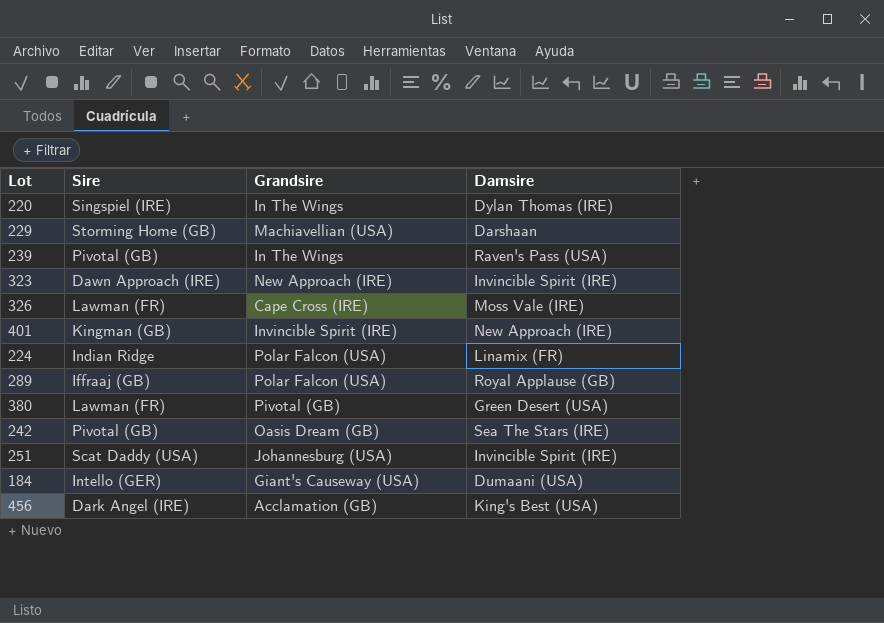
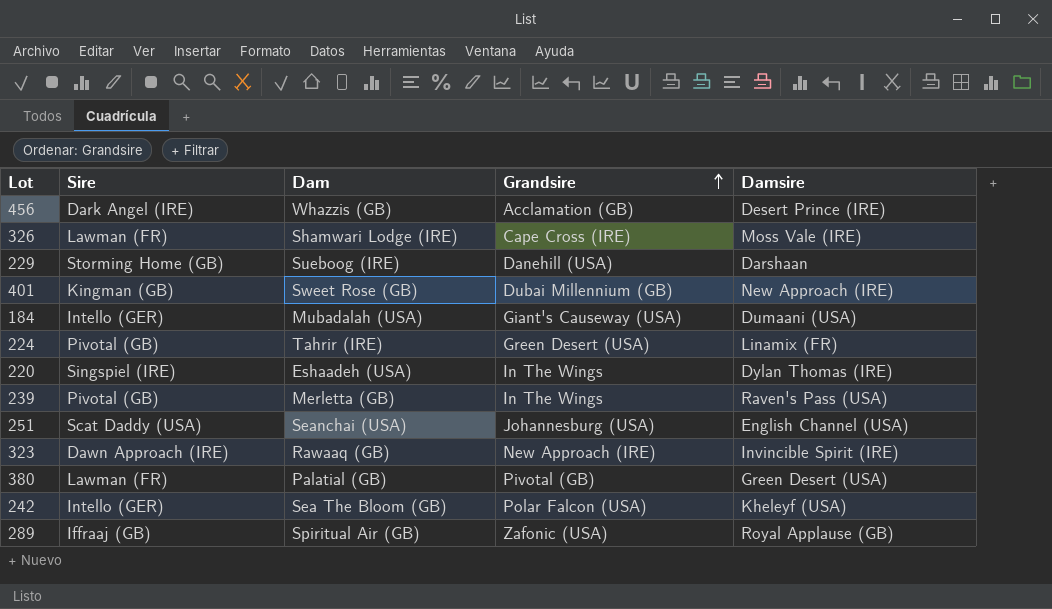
row order: none -> Grandsire ascending
column Dam | position: none -> 3
456 | Damsire: King's Best (USA) -> Desert Prince (IRE)
229 | Grandsire: Machiavellian (USA) -> Danehill (USA)
401 | Grandsire: Invincible Spirit (IRE) -> Dubai Millennium (GB)
224 | Sire: Indian Ridge -> Pivotal (GB)
224 | Grandsire: Polar Falcon (USA) -> Green Desert (USA)
251 | Damsire: Invincible Spirit (IRE) -> English Channel (USA)
242 | Sire: Pivotal (GB) -> Intello (GER)
242 | Grandsire: Oasis Dream (GB) -> Polar Falcon (USA)
242 | Damsire: Sea The Stars (IRE) -> Kheleyf (USA)
289 | Grandsire: Polar Falcon (USA) -> Zafonic (USA)

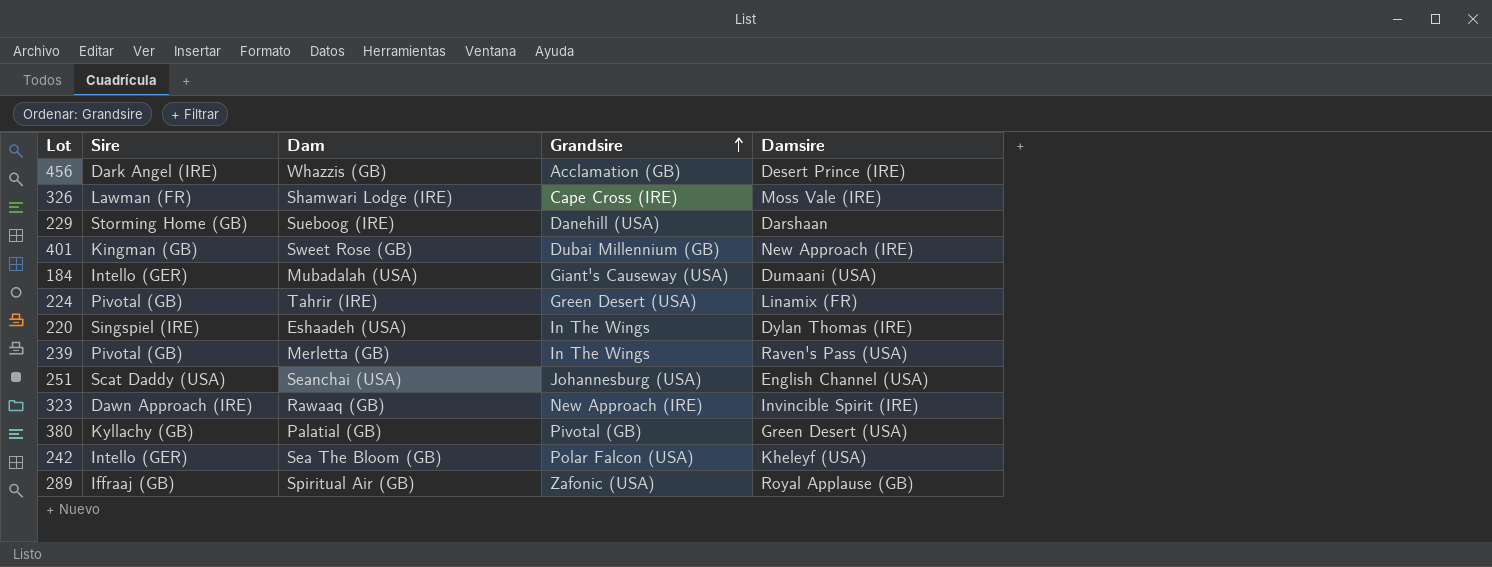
380 | Sire: Lawman (FR) -> Kyllachy (GB)

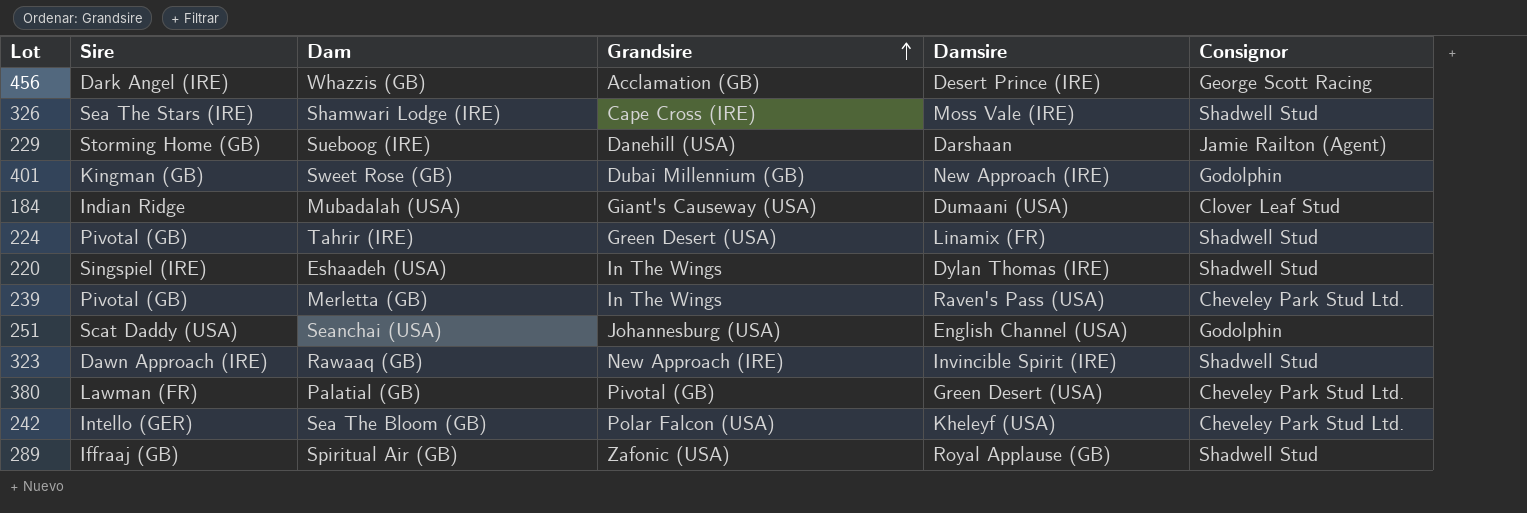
column Consignor | position: none -> 6
326 | Sire: Lawman (FR) -> Sea The Stars (IRE)
184 | Sire: Intello (GER) -> Indian Ridge
380 | Sire: Kyllachy (GB) -> Lawman (FR)

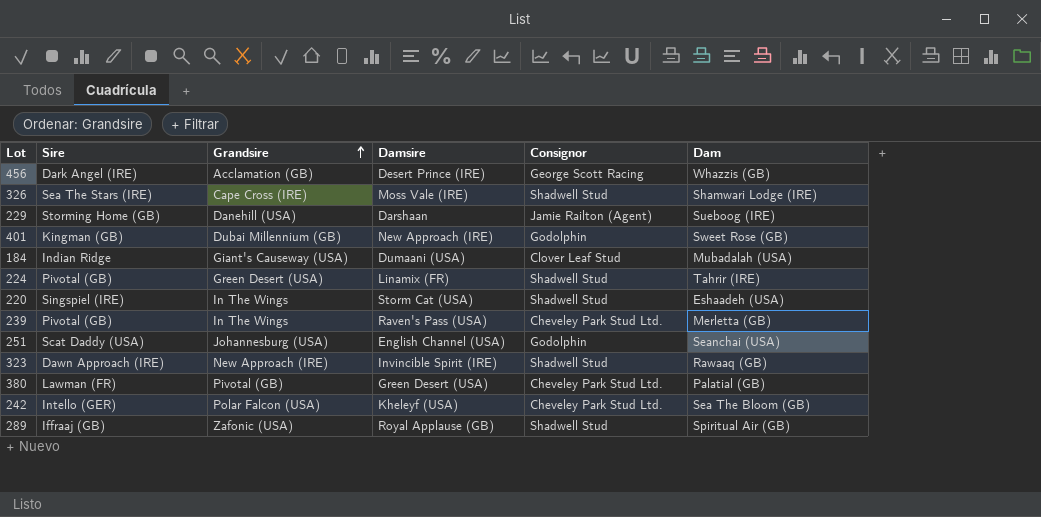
column Dam | position: 3 -> 6
220 | Damsire: Dylan Thomas (IRE) -> Storm Cat (USA)

